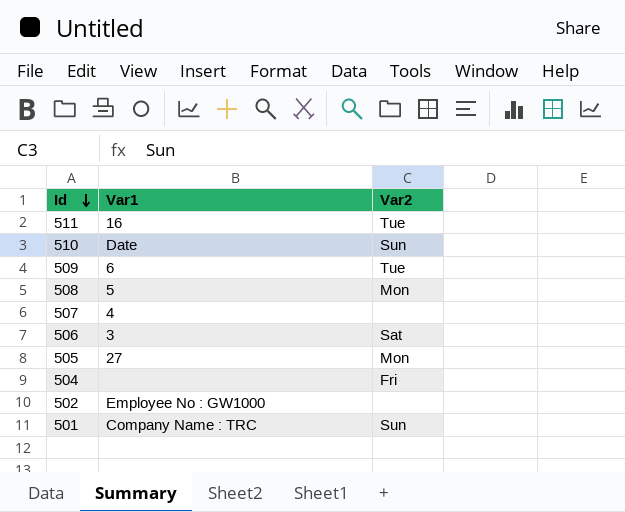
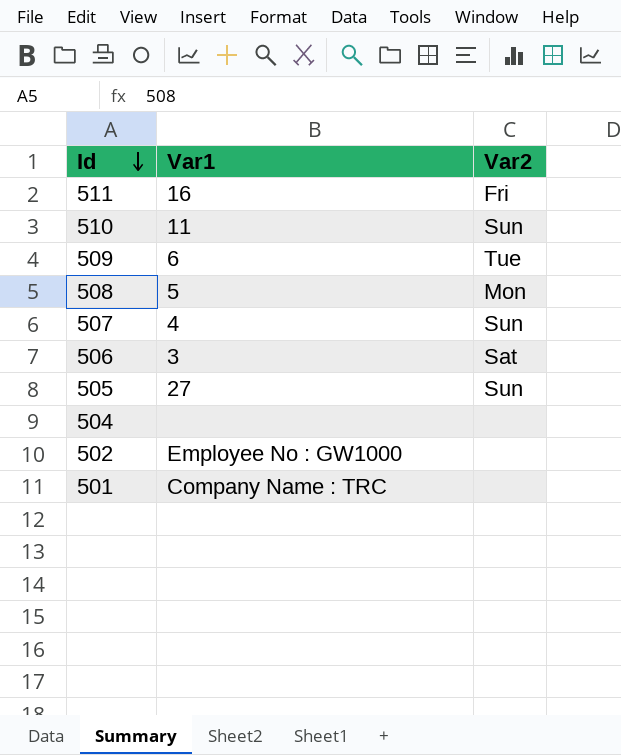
511 | Var2: Tue -> Fri
510 | Var1: Date -> 11
507 | Var2: none -> Sun
505 | Var2: Mon -> Sun
504 | Var2: Fri -> none
501 | Var2: Sun -> none

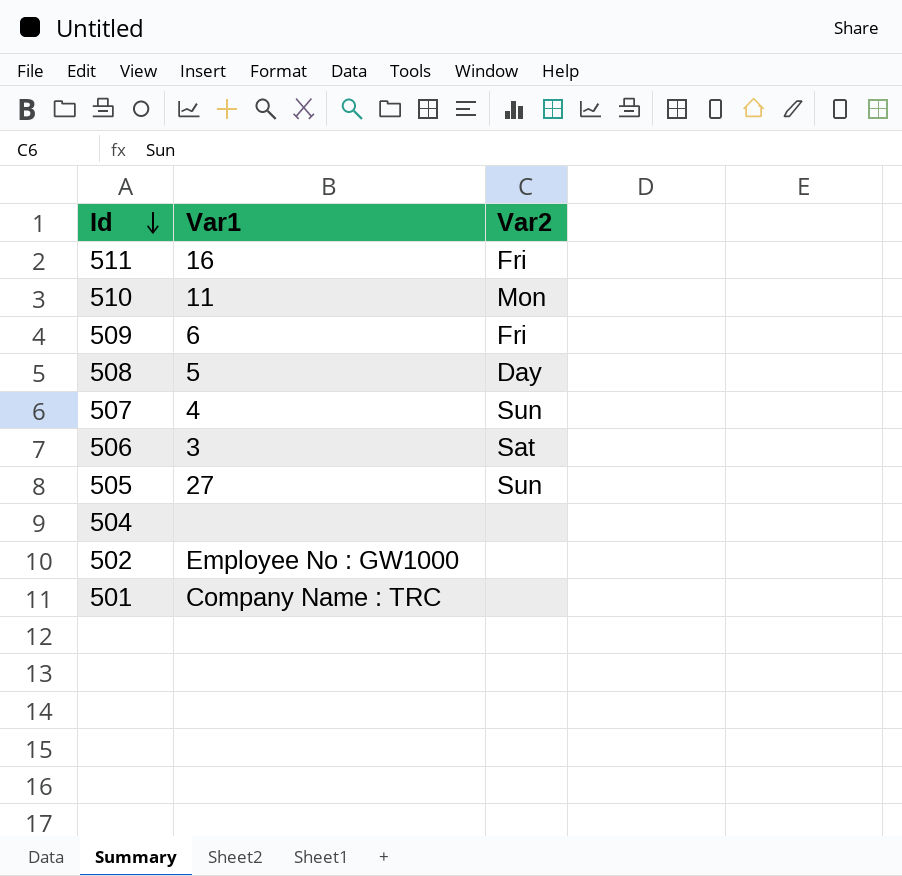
510 | Var2: Sun -> Mon
509 | Var2: Tue -> Fri
508 | Var2: Mon -> Day

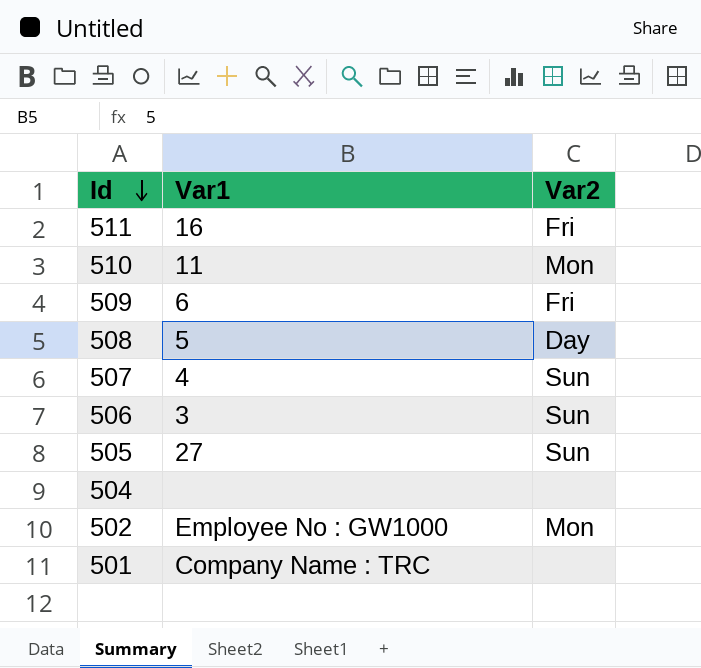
506 | Var2: Sat -> Sun
502 | Var2: none -> Mon

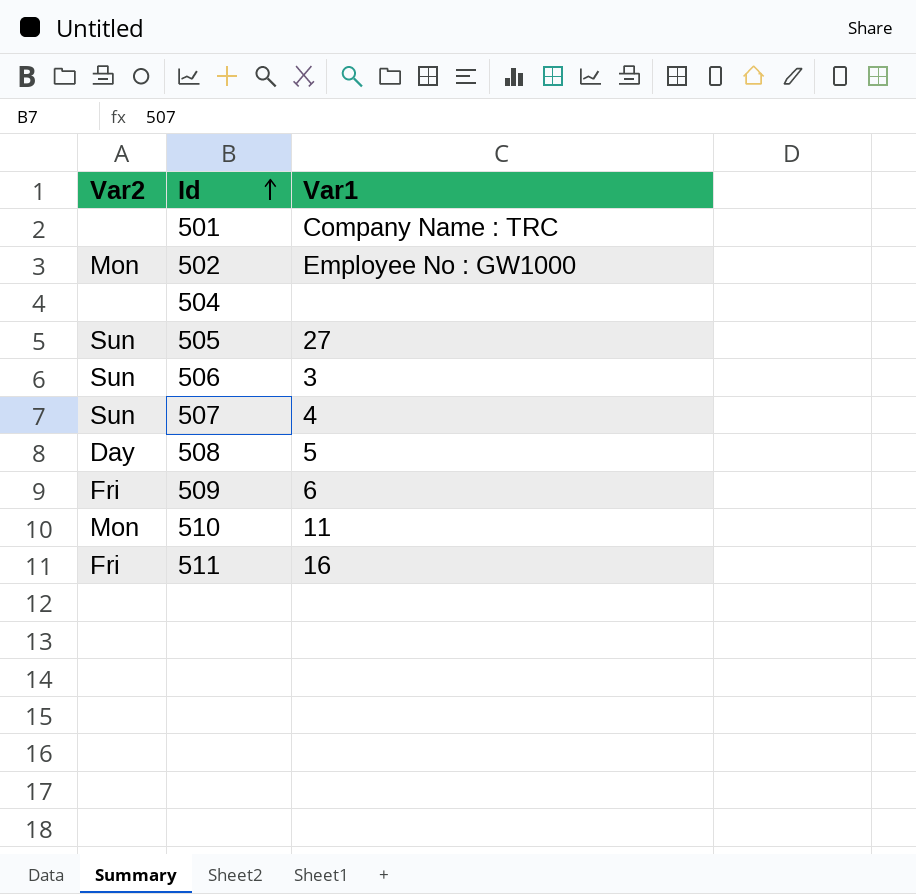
row order: Id descending -> Id ascending
column Var2 | position: 3 -> 1

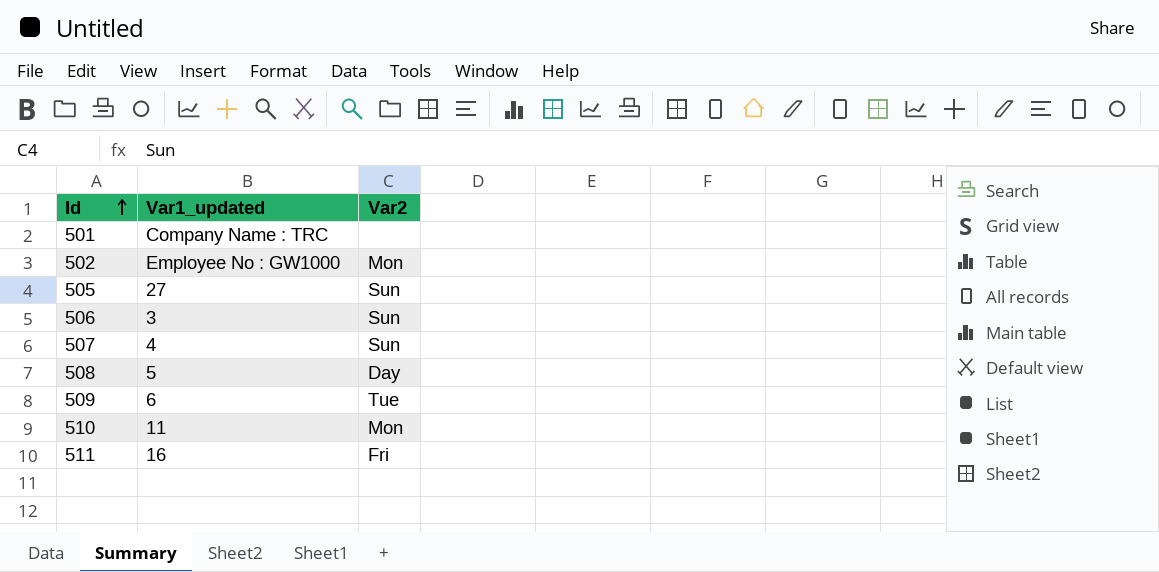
column name: Var1 -> Var1_updated
column Var2 | position: 1 -> 3
row 504: none | none -> none
509 | Var2: Fri -> Tue

